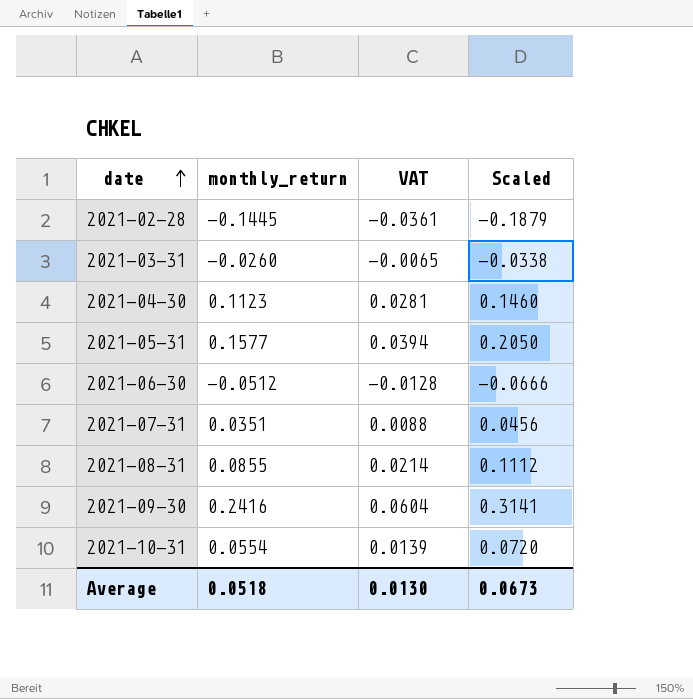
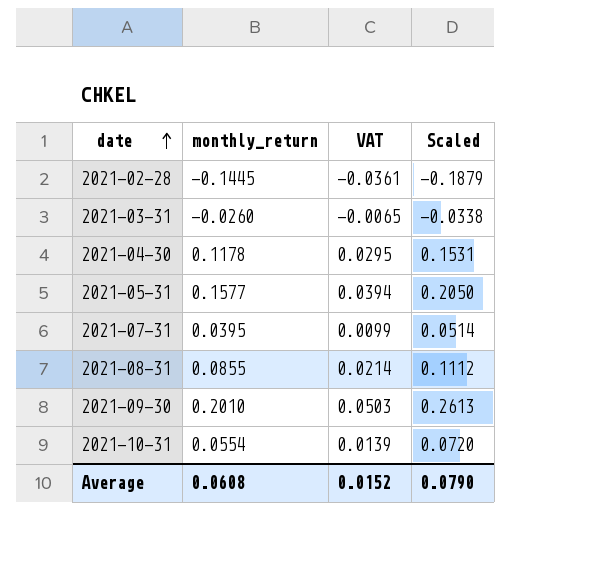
row 2021-06-30: -0.0512 | -0.0128 | -0.0666 -> none
2021-04-30 | monthly_return: 0.1123 -> 0.1178
2021-04-30 | VAT: 0.0281 -> 0.0295
2021-04-30 | Scaled: 0.1460 -> 0.1531
2021-07-31 | monthly_return: 0.0351 -> 0.0395
2021-07-31 | VAT: 0.0088 -> 0.0099
2021-07-31 | Scaled: 0.0456 -> 0.0514
2021-09-30 | monthly_return: 0.2416 -> 0.2010
2021-09-30 | VAT: 0.0604 -> 0.0503
2021-09-30 | Scaled: 0.3141 -> 0.2613
Average | monthly_return: 0.0518 -> 0.0608
Average | VAT: 0.0130 -> 0.0152
Average | Scaled: 0.0673 -> 0.0790

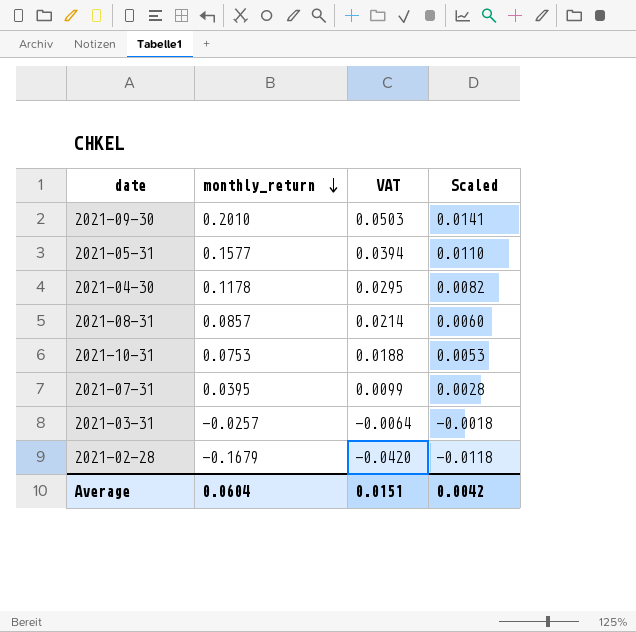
row order: date ascending -> monthly_return descending
column Scaled | formula: [monthly_return] * 1.3 -> [monthly_return] * 0.07
2021-08-31 | monthly_return: 0.0855 -> 0.0857
2021-10-31 | monthly_return: 0.0554 -> 0.0753
2021-10-31 | VAT: 0.0139 -> 0.0188
2021-03-31 | monthly_return: -0.0260 -> -0.0257
2021-03-31 | VAT: -0.0065 -> -0.0064
2021-02-28 | monthly_return: -0.1445 -> -0.1679
2021-02-28 | VAT: -0.0361 -> -0.0420
Average | monthly_return: 0.0608 -> 0.0604
Average | VAT: 0.0152 -> 0.0151
Average | Scaled: 0.0790 -> 0.0042

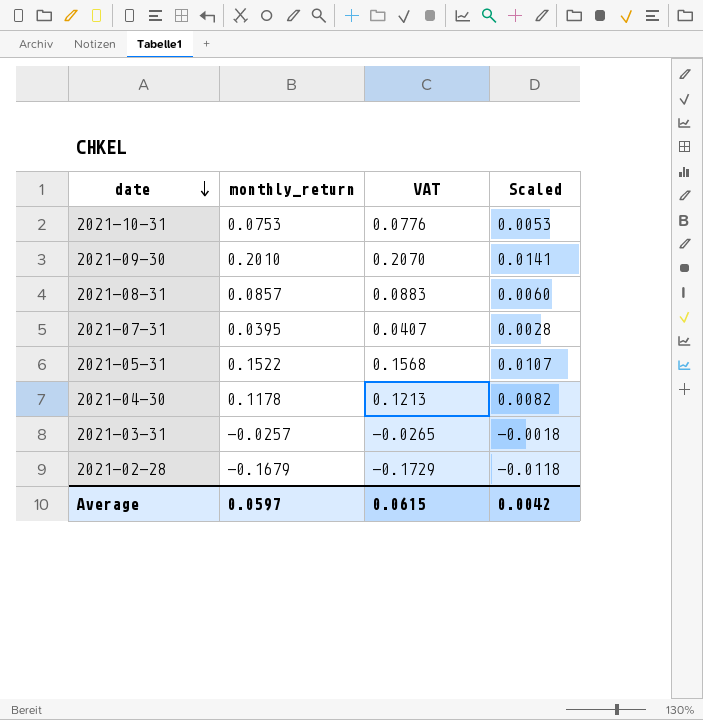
row order: monthly_return descending -> date descending
column VAT | formula: [monthly_return] * 0.25 -> [monthly_return] * 1.03
2021-05-31 | monthly_return: 0.1577 -> 0.1522
2021-05-31 | Scaled: 0.0110 -> 0.0107
Average | monthly_return: 0.0604 -> 0.0597
Average | VAT: 0.0151 -> 0.0615

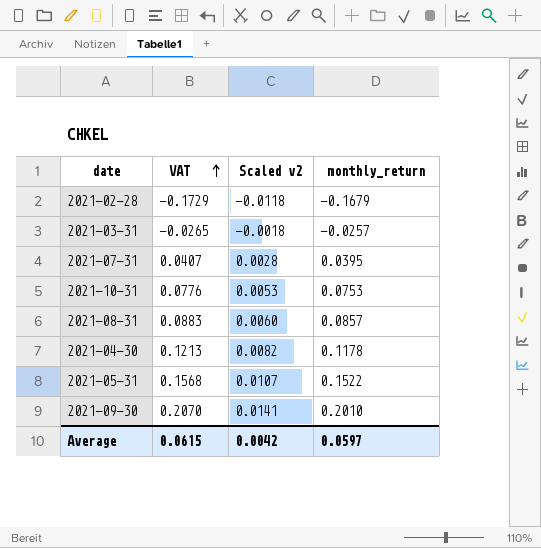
row order: date descending -> VAT ascending
column name: Scaled -> Scaled v2
column monthly_return | position: 2 -> 4

